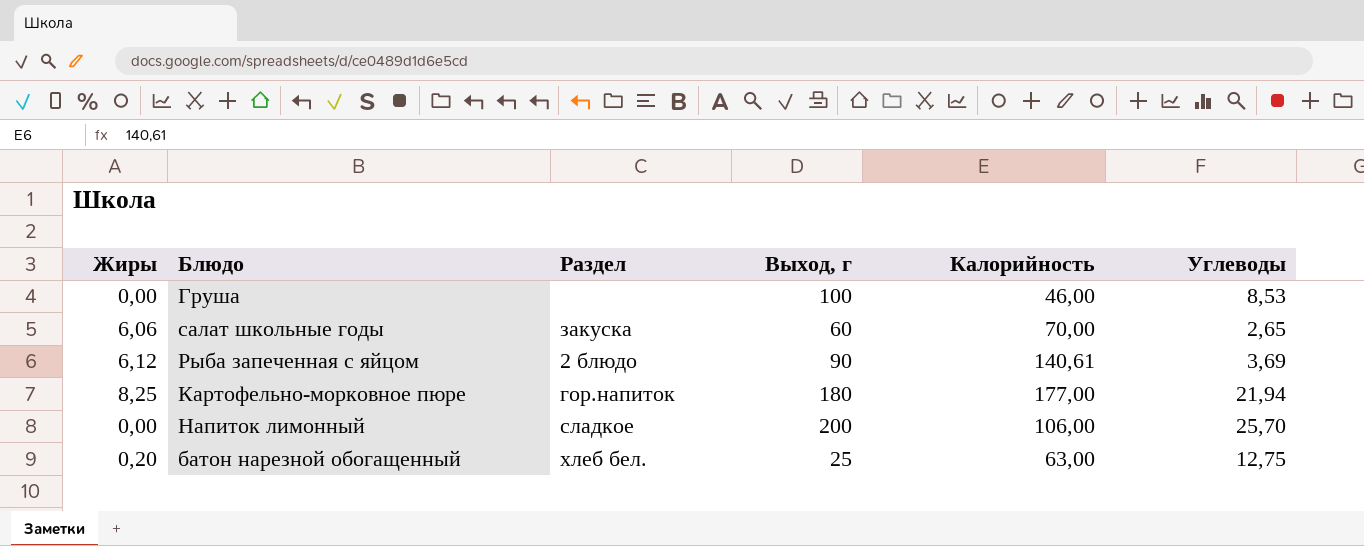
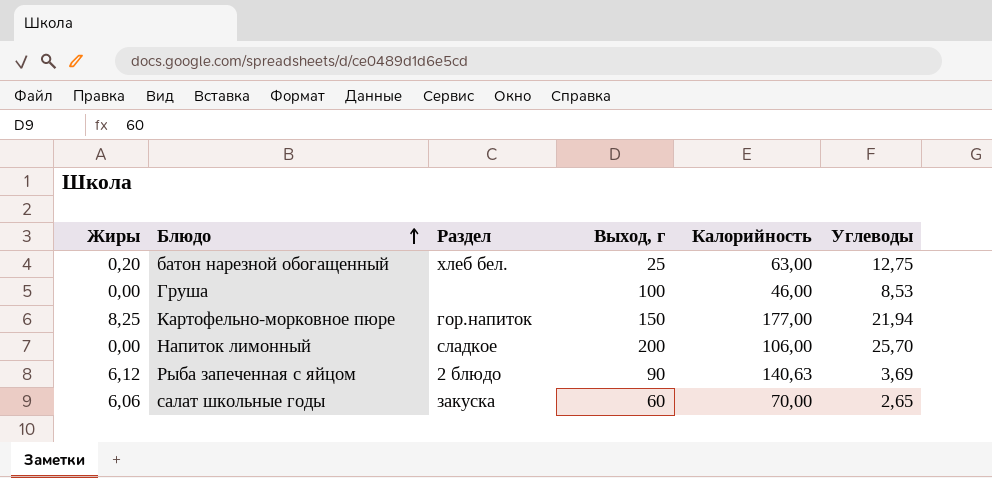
row order: none -> Блюдо ascending
Картофельно-морковное пюре | Выход, г: 180 -> 150
Рыба запеченная с яйцом | Калорийность: 140,61 -> 140,63

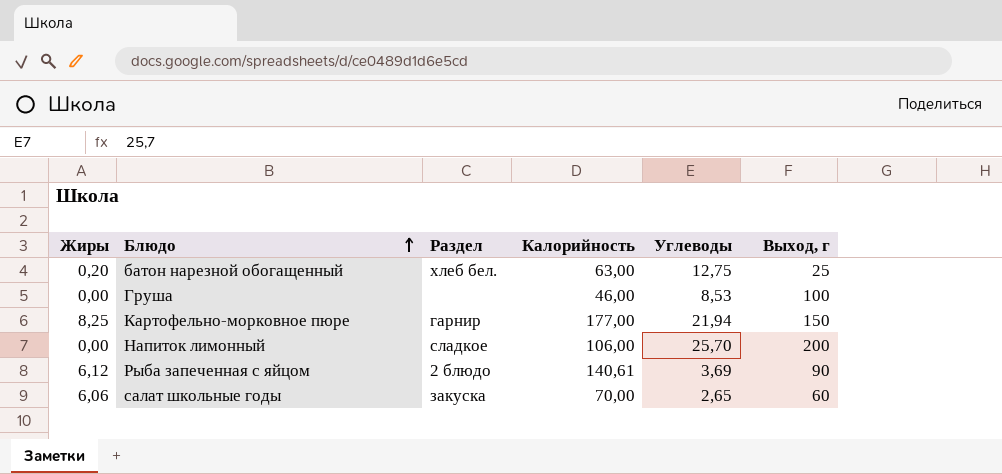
column Выход, г | position: 4 -> 6
Картофельно-морковное пюре | Раздел: гор.напиток -> гарнир
Рыба запеченная с яйцом | Калорийность: 140,63 -> 140,61

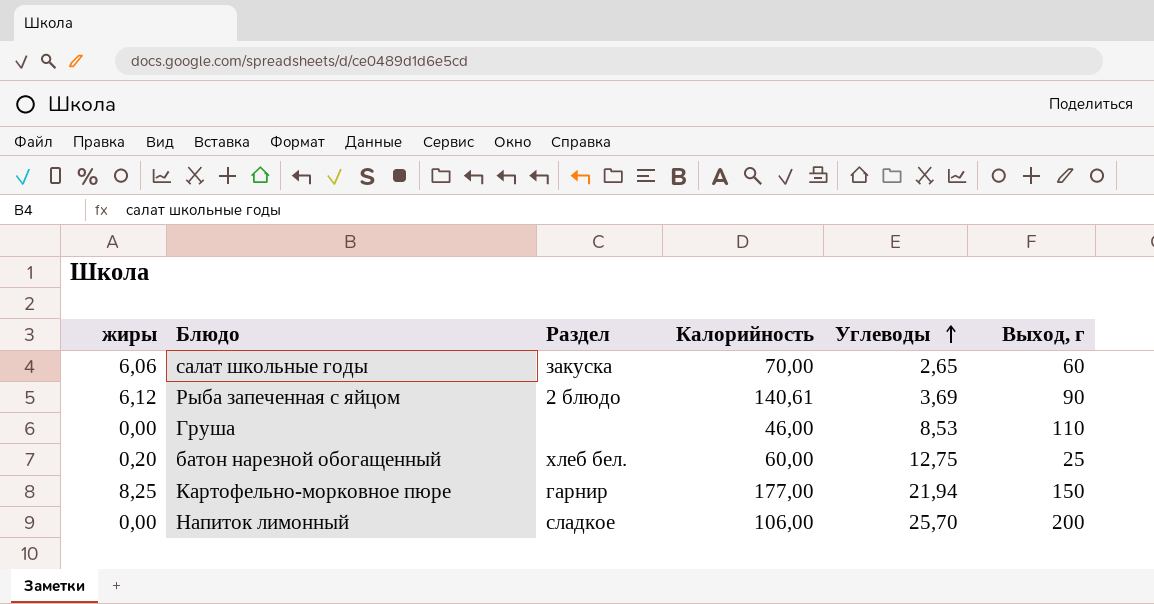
row order: Блюдо ascending -> Углеводы ascending
column name: Жиры -> жиры
Груша | Выход, г: 100 -> 110
батон нарезной обогащенный | Калорийность: 63,00 -> 60,00

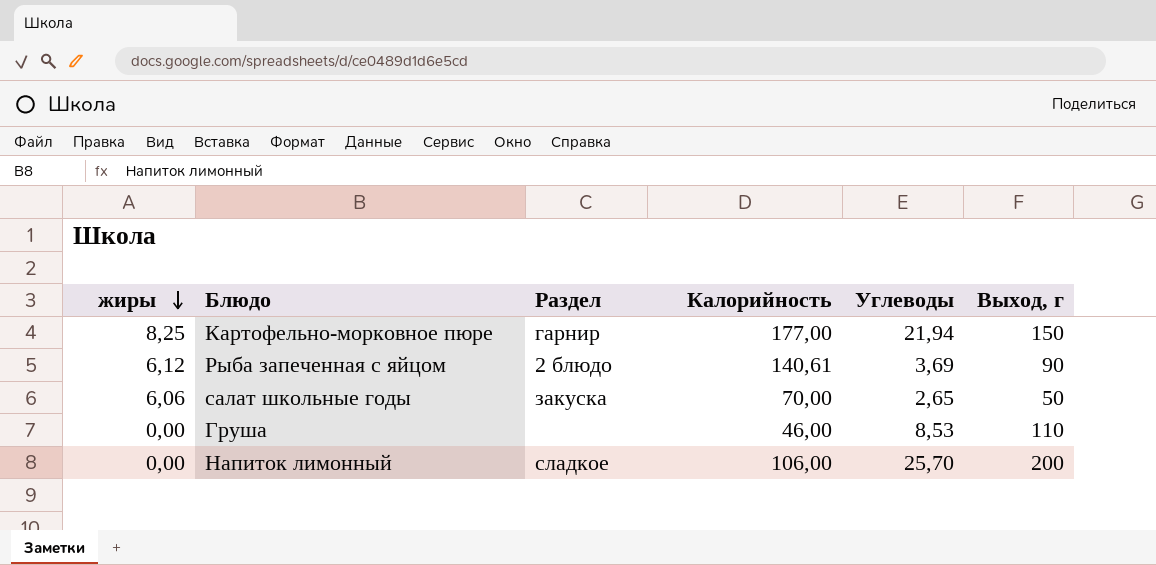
row order: Углеводы ascending -> жиры descending
row батон нарезной обогащенный: 0,20 | хлеб бел. | 60,00 | 12,75 | 25 -> none
салат школьные годы | Выход, г: 60 -> 50

